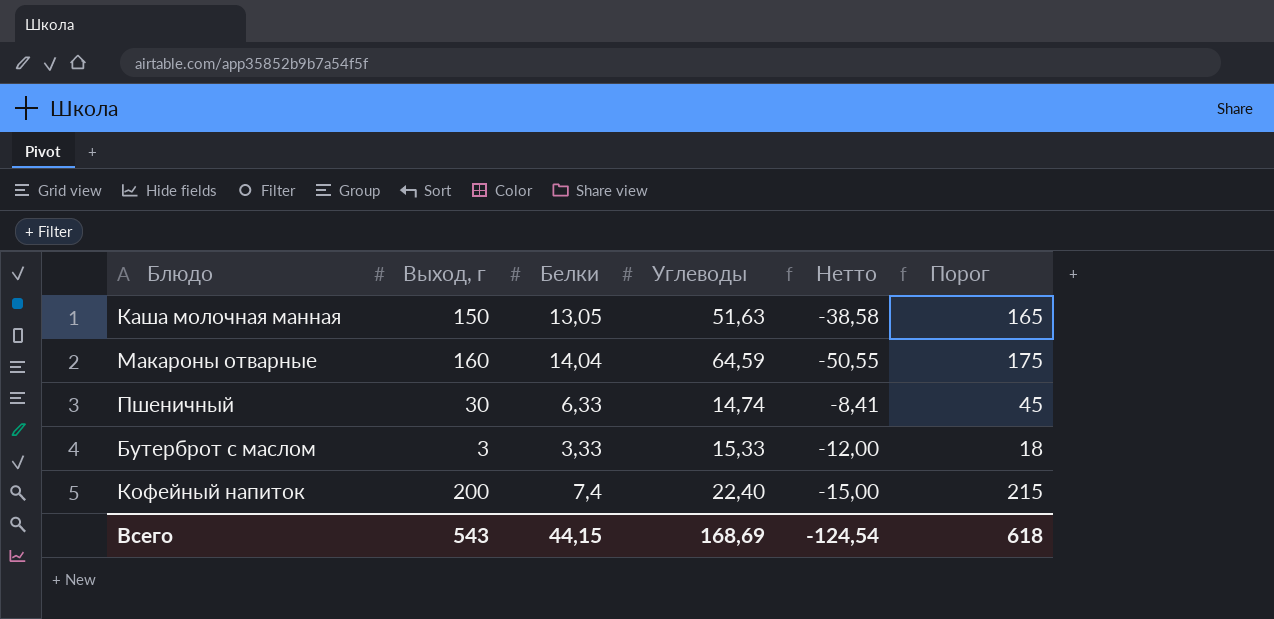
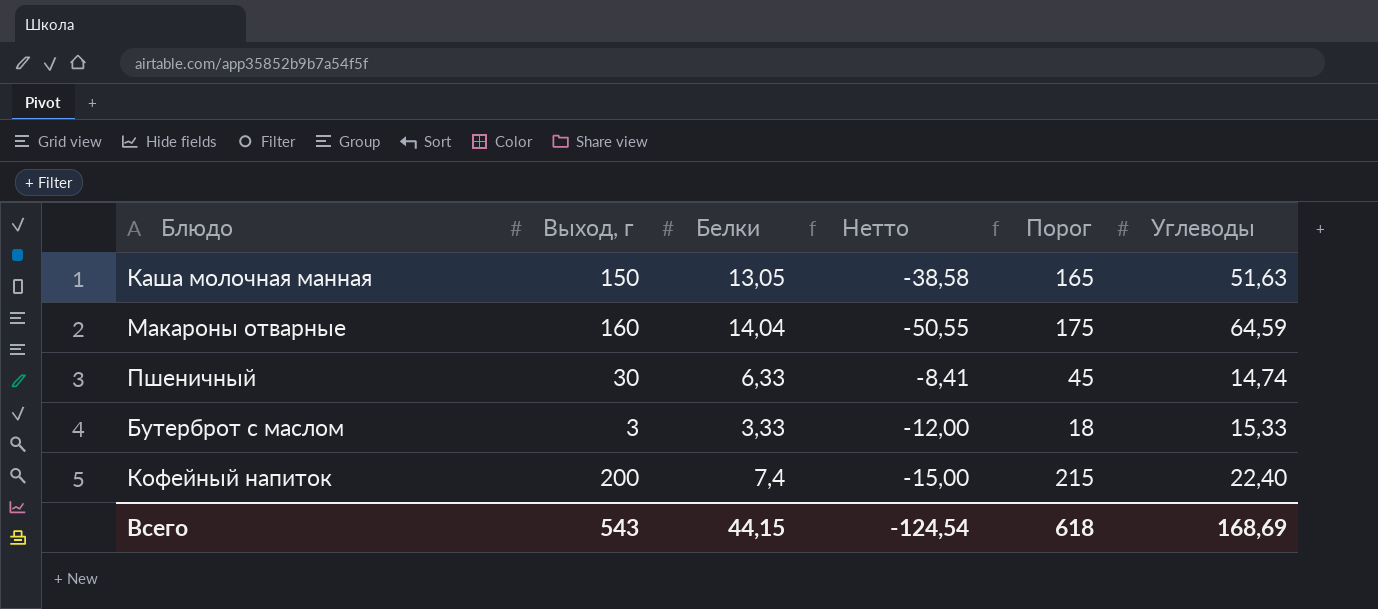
column Углеводы | position: 4 -> 6

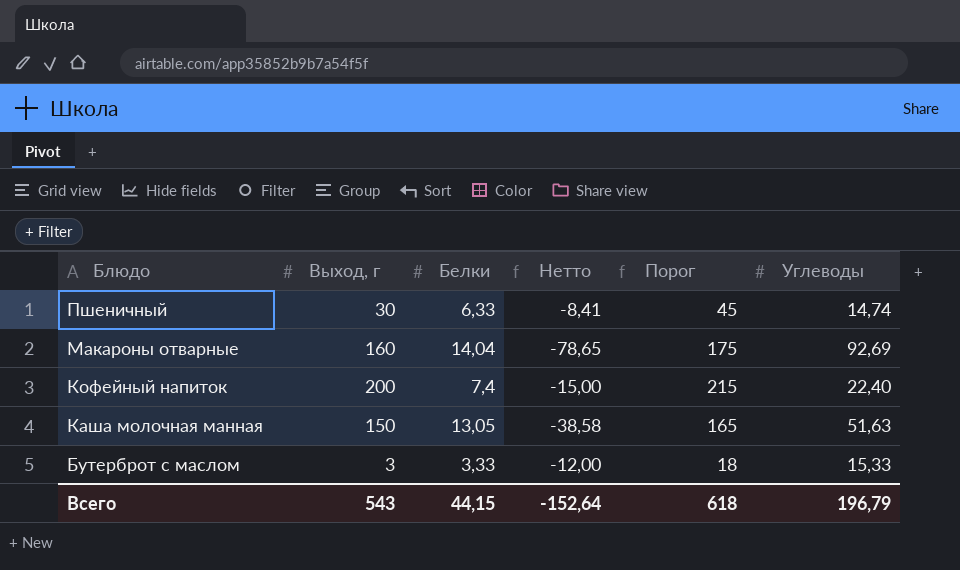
row order: none -> Блюдо descending
Макароны отварные | Нетто: -50,55 -> -78,65
Макароны отварные | Углеводы: 64,59 -> 92,69
Всего | Нетто: -124,54 -> -152,64
Всего | Углеводы: 168,69 -> 196,79

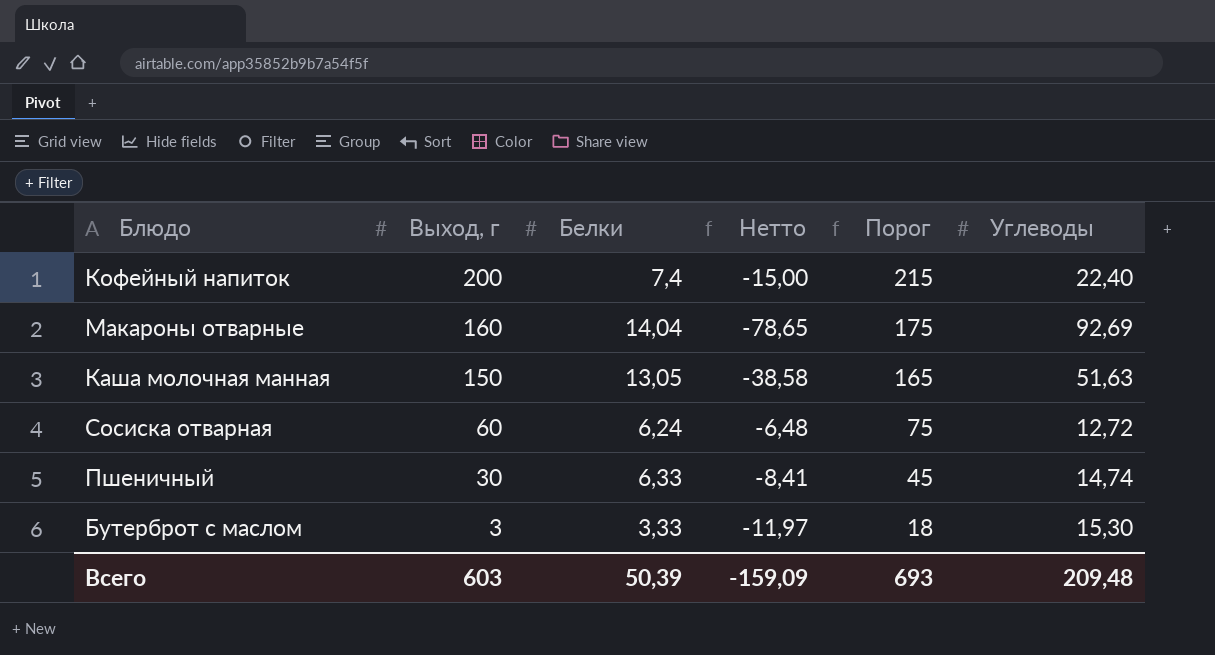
row order: Блюдо descending -> Выход, г descending
row Сосиска отварная: none -> 60 | 6,24 | -6,48 | 75 | 12,72
Бутерброт с маслом | Нетто: -12,00 -> -11,97
Бутерброт с маслом | Углеводы: 15,33 -> 15,30
Всего | Выход, г: 543 -> 603
Всего | Белки: 44,15 -> 50,39
Всего | Нетто: -152,64 -> -159,09
Всего | Порог: 618 -> 693
Всего | Углеводы: 196,79 -> 209,48

